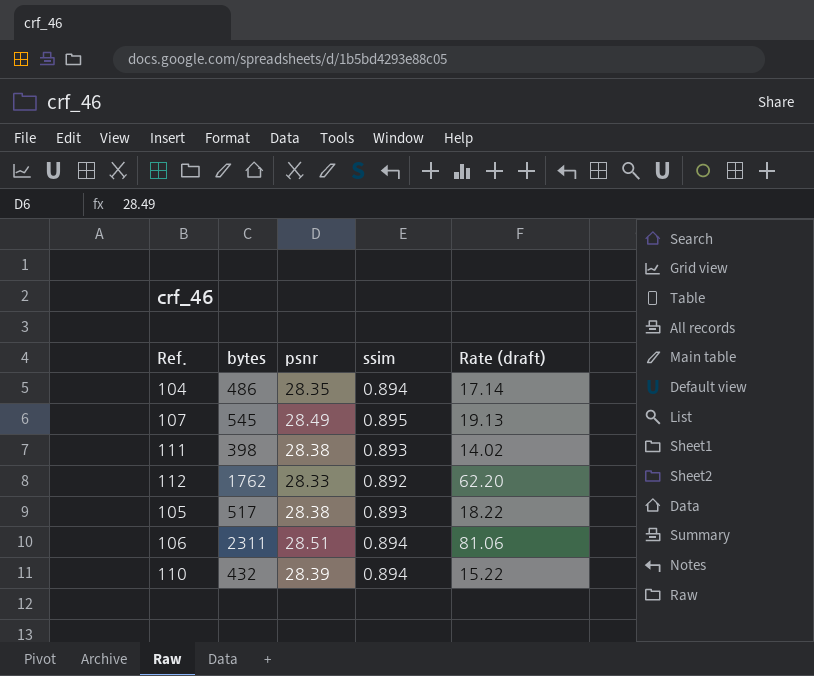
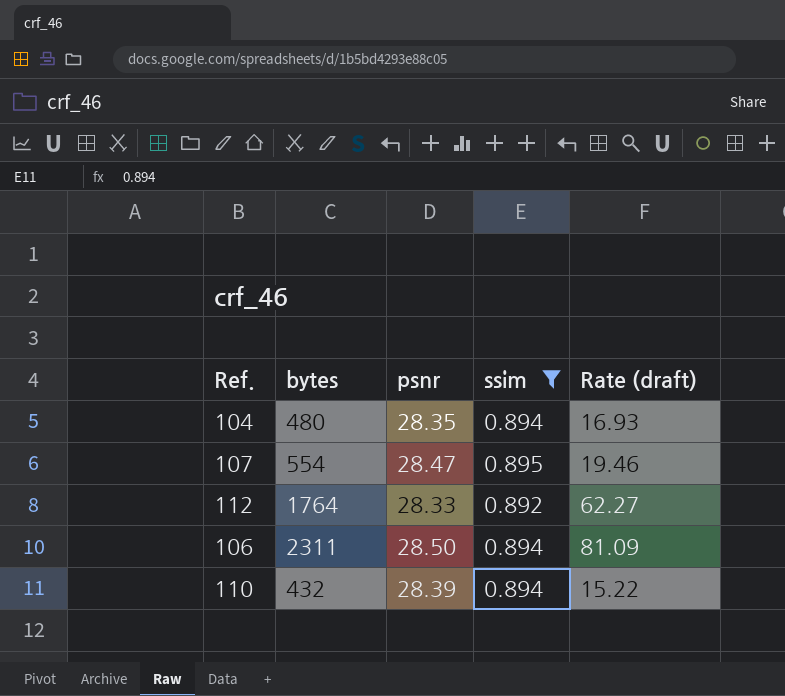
filter: none -> ssim != 0.893
104 | bytes: 486 -> 480
104 | Rate (draft): 17.14 -> 16.93
107 | bytes: 545 -> 554
107 | psnr: 28.49 -> 28.47
107 | Rate (draft): 19.13 -> 19.46
112 | bytes: 1762 -> 1764
112 | Rate (draft): 62.20 -> 62.27
106 | psnr: 28.51 -> 28.50
106 | Rate (draft): 81.06 -> 81.09

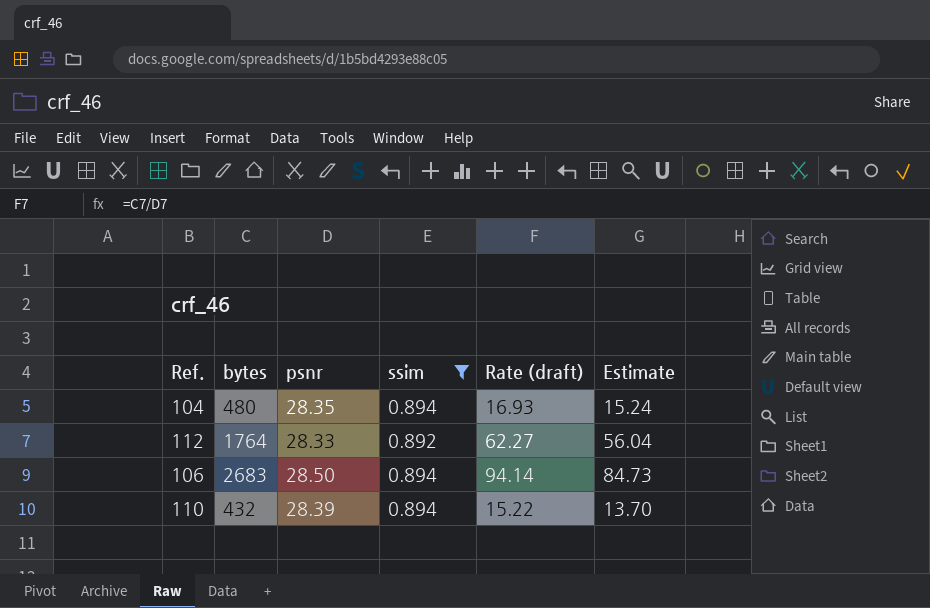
column Estimate | formula: none -> [Rate (draft)] * 0.9
row 107: 554 | 28.47 | 0.895 | 19.46 -> none
106 | bytes: 2311 -> 2683
106 | Rate (draft): 81.09 -> 94.14

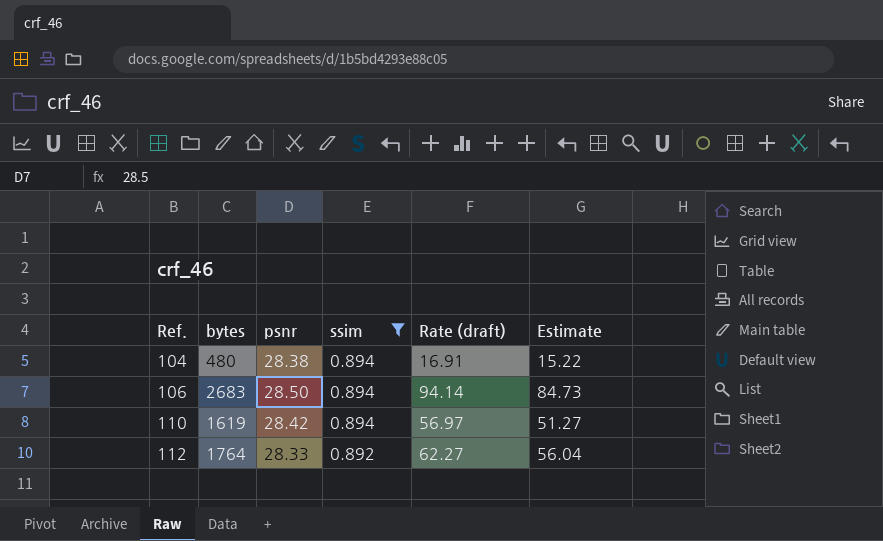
row order: none -> Ref. ascending
104 | psnr: 28.35 -> 28.38
104 | Rate (draft): 16.93 -> 16.91
104 | Estimate: 15.24 -> 15.22
110 | bytes: 432 -> 1619
110 | psnr: 28.39 -> 28.42
110 | Rate (draft): 15.22 -> 56.97
110 | Estimate: 13.70 -> 51.27

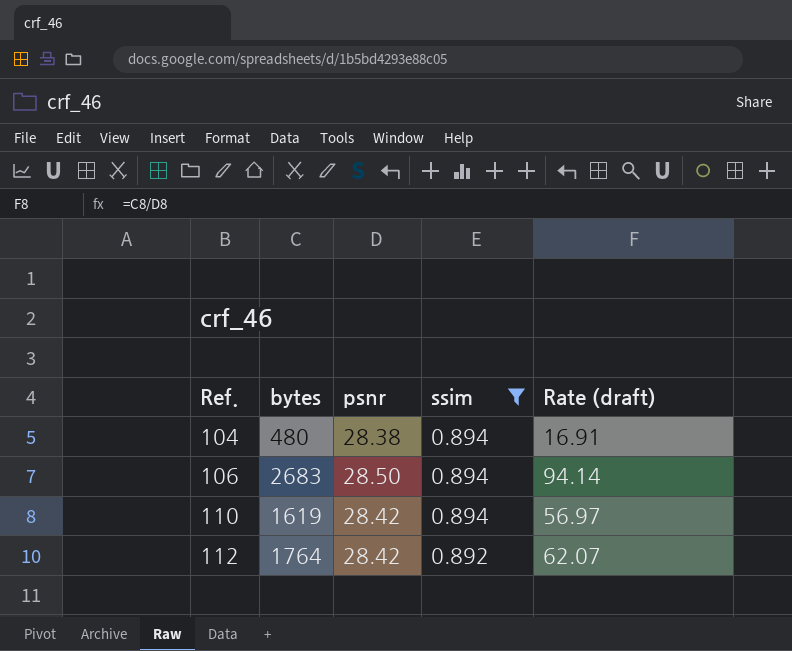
column Estimate | formula: [Rate (draft)] * 0.9 -> none
112 | psnr: 28.33 -> 28.42
112 | Rate (draft): 62.27 -> 62.07

